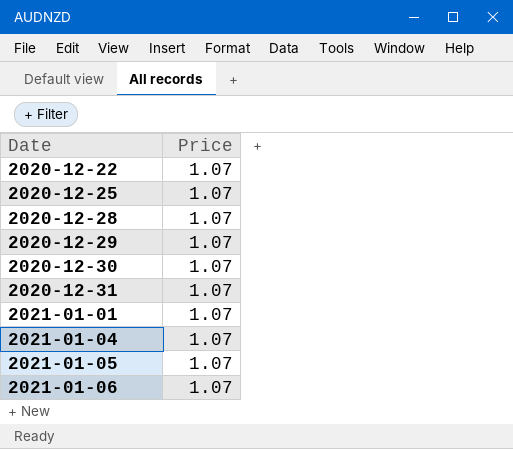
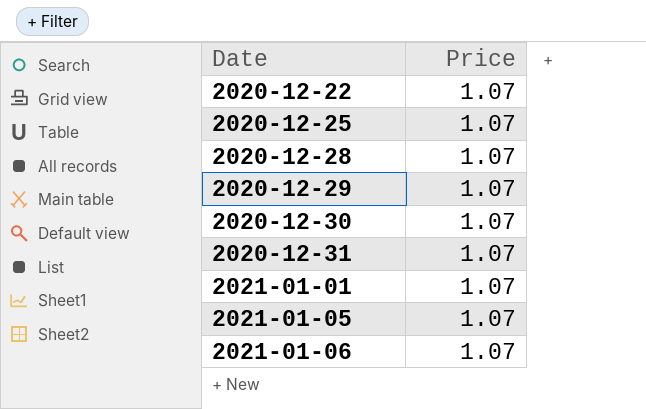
row 2021-01-04: 1.07 -> none

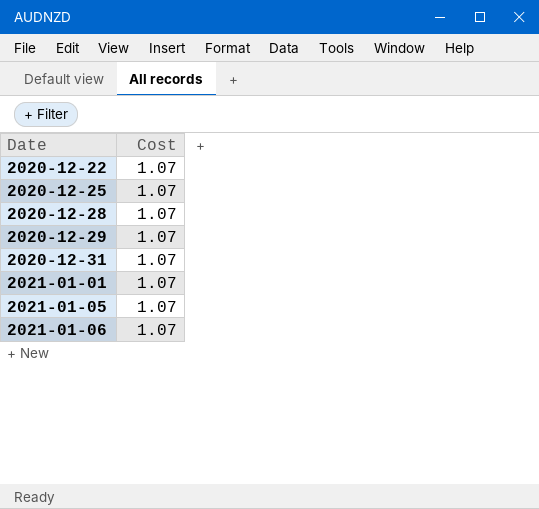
column name: Price -> Cost
row 2020-12-30: 1.07 -> none

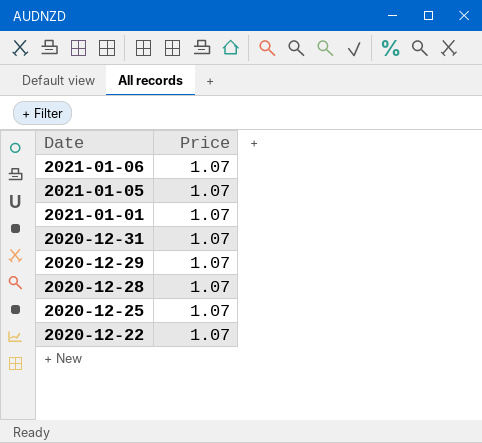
row order: Date ascending -> Date descending
column name: Cost -> Price

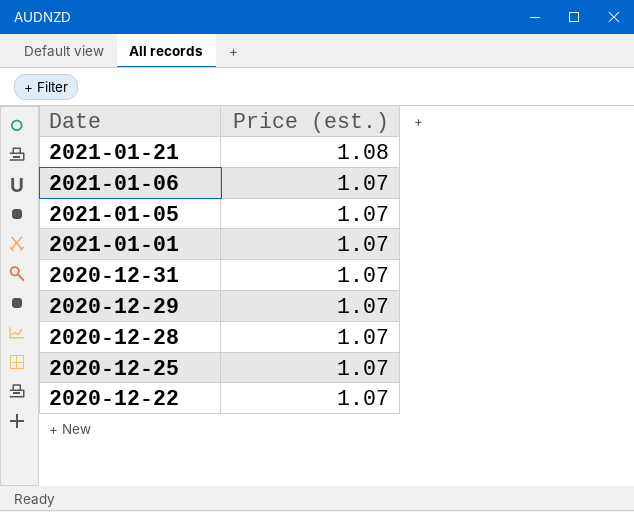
column name: Price -> Price (est.)
row 2021-01-21: none -> 1.08

